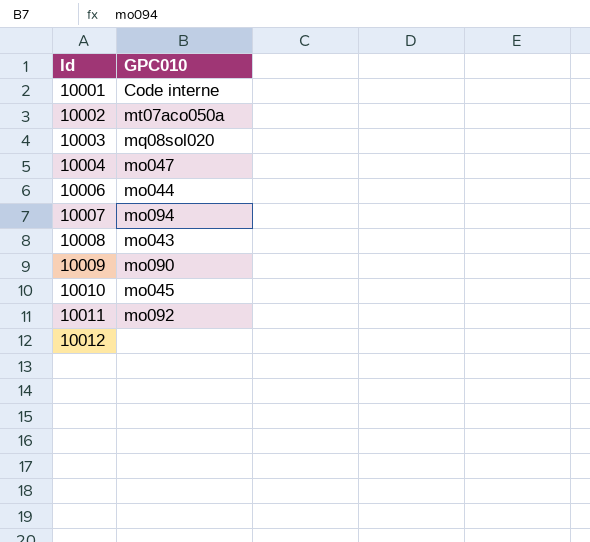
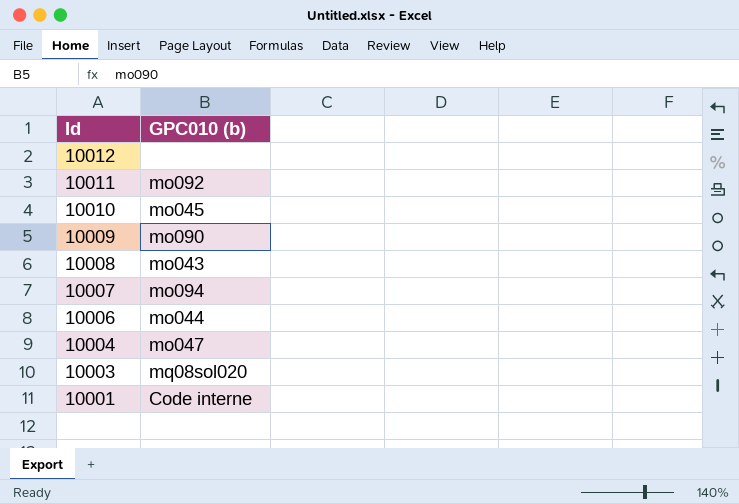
row order: Id ascending -> Id descending
column name: GPC010 -> GPC010 (b)
row 10002: mt07aco050a -> none

